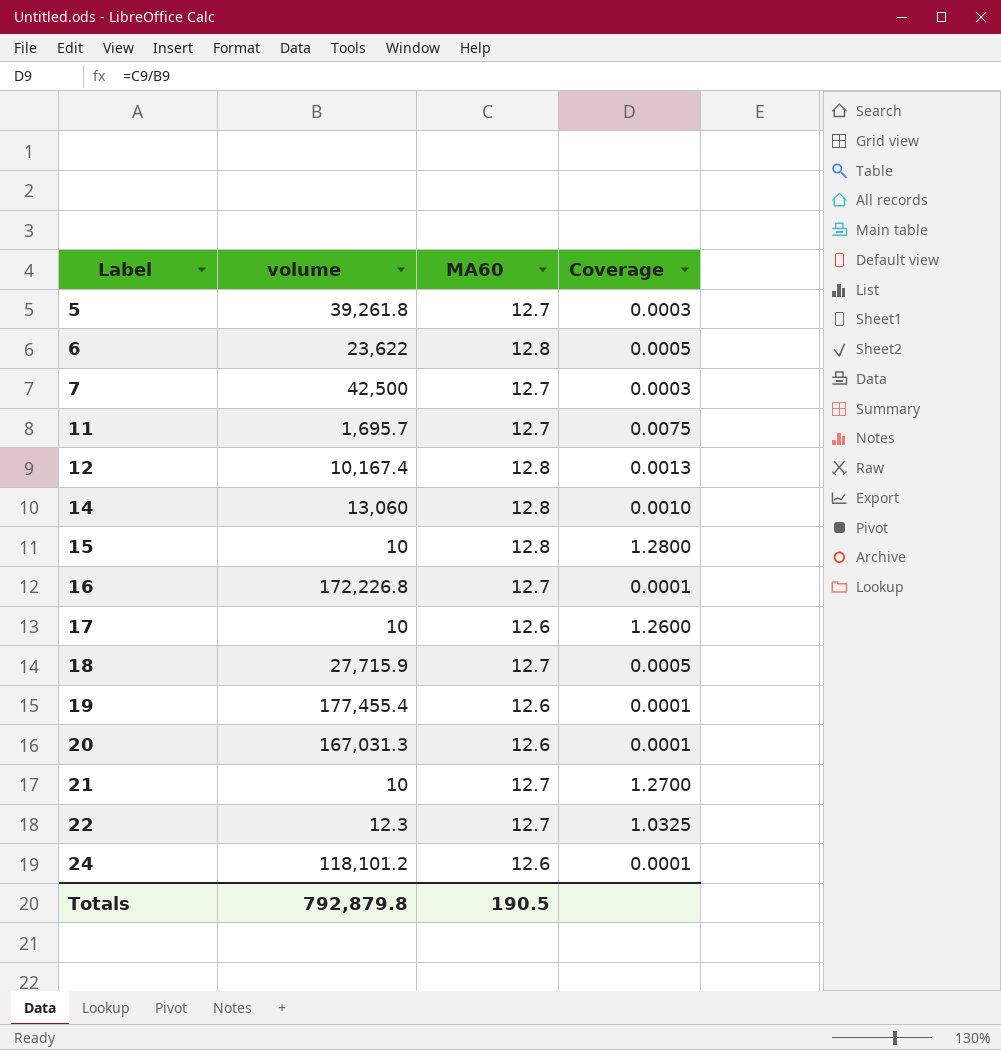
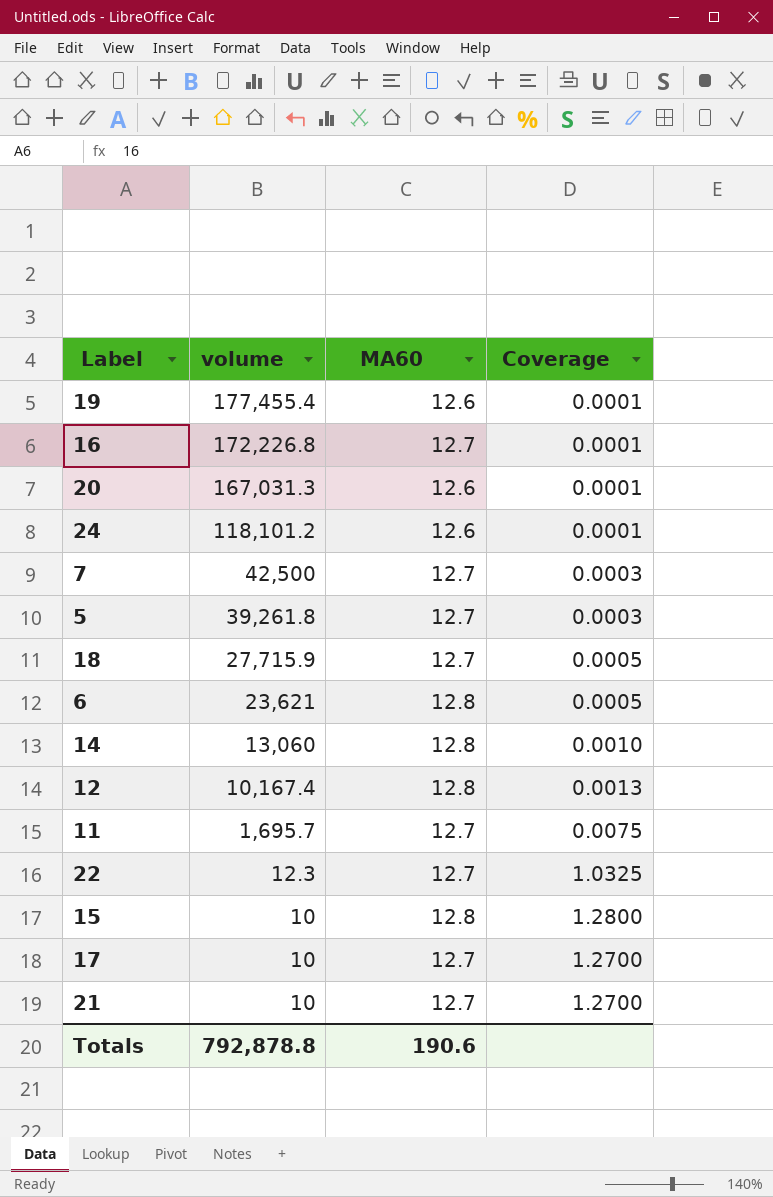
row order: Label ascending -> volume descending
6 | volume: 23,622 -> 23,621
17 | MA60: 12.6 -> 12.7
17 | Coverage: 1.2600 -> 1.2700
Totals | volume: 792,879.8 -> 792,878.8
Totals | MA60: 190.5 -> 190.6

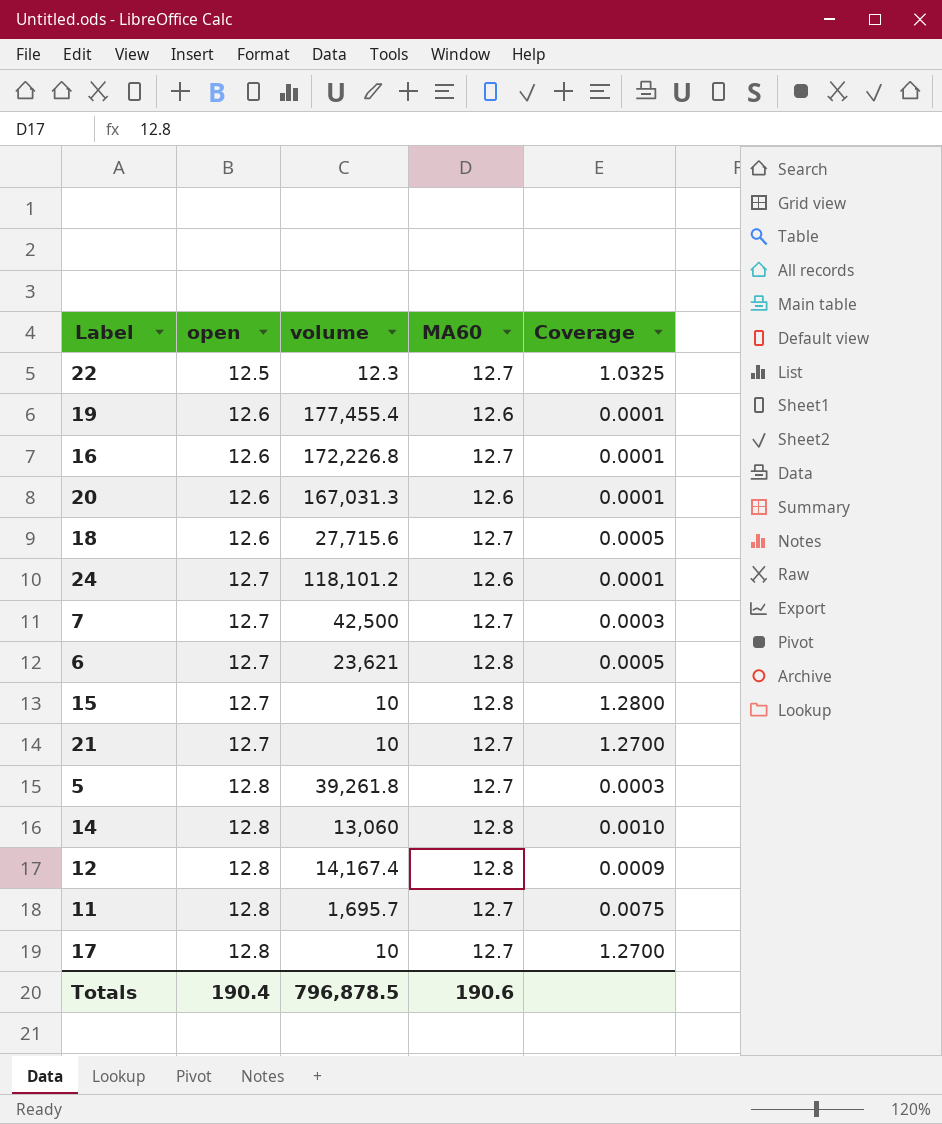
row order: volume descending -> open ascending
column open | position: none -> 2
18 | volume: 27,715.9 -> 27,715.6
12 | volume: 10,167.4 -> 14,167.4
12 | Coverage: 0.0013 -> 0.0009
Totals | volume: 792,878.8 -> 796,878.5

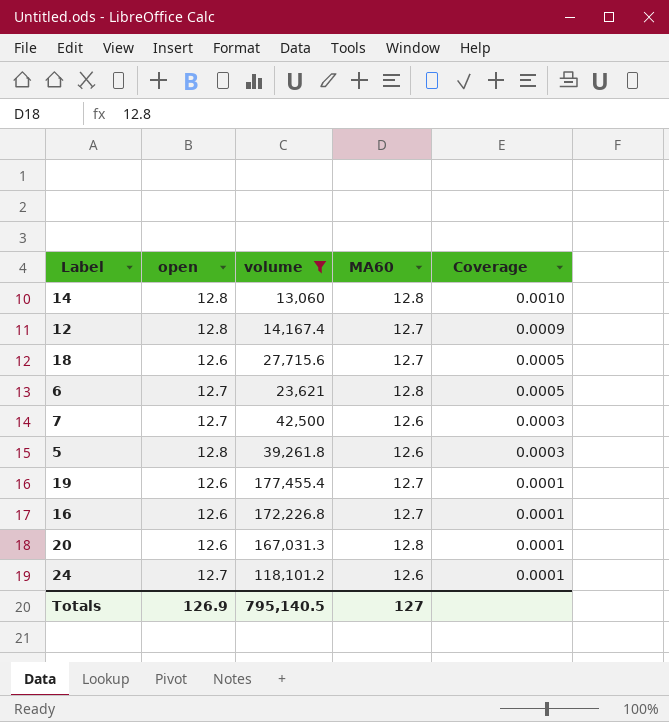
filter: none -> volume >= 13,060
row order: open ascending -> Coverage descending
12 | MA60: 12.8 -> 12.7
7 | MA60: 12.7 -> 12.6
5 | MA60: 12.7 -> 12.6
19 | MA60: 12.6 -> 12.7
20 | MA60: 12.6 -> 12.8
Totals | open: 190.4 -> 126.9
Totals | volume: 796,878.5 -> 795,140.5
Totals | MA60: 190.6 -> 127

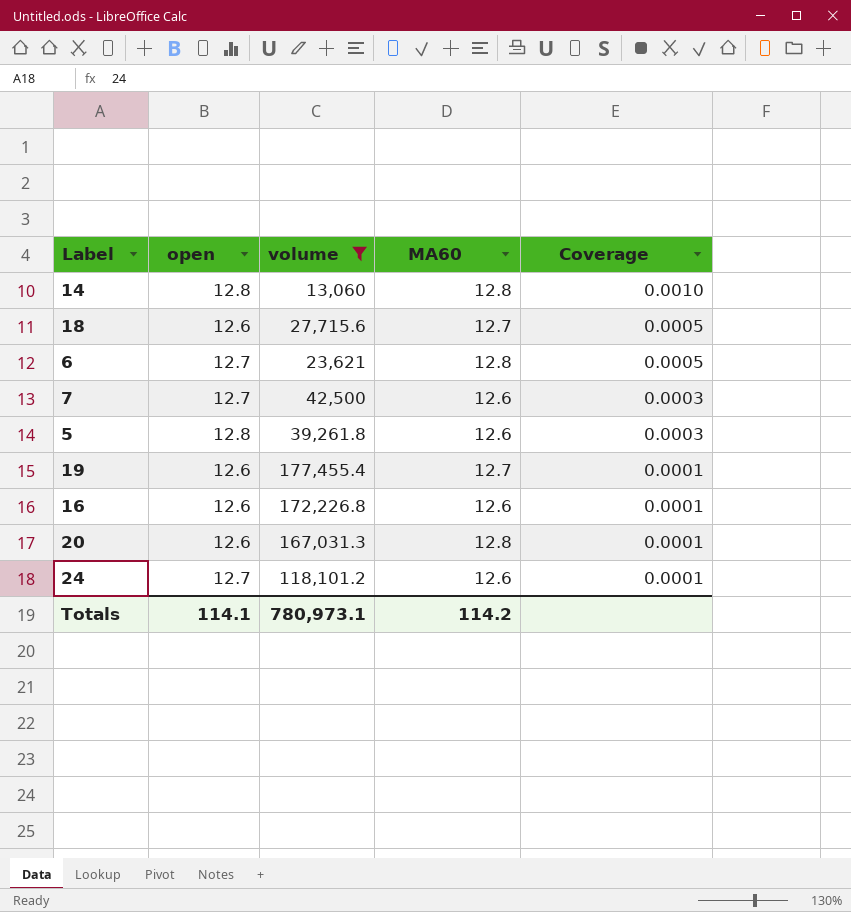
row 12: 12.8 | 14,167.4 | 12.7 | 0.0009 -> none
16 | MA60: 12.7 -> 12.6
Totals | open: 126.9 -> 114.1
Totals | volume: 795,140.5 -> 780,973.1
Totals | MA60: 127 -> 114.2

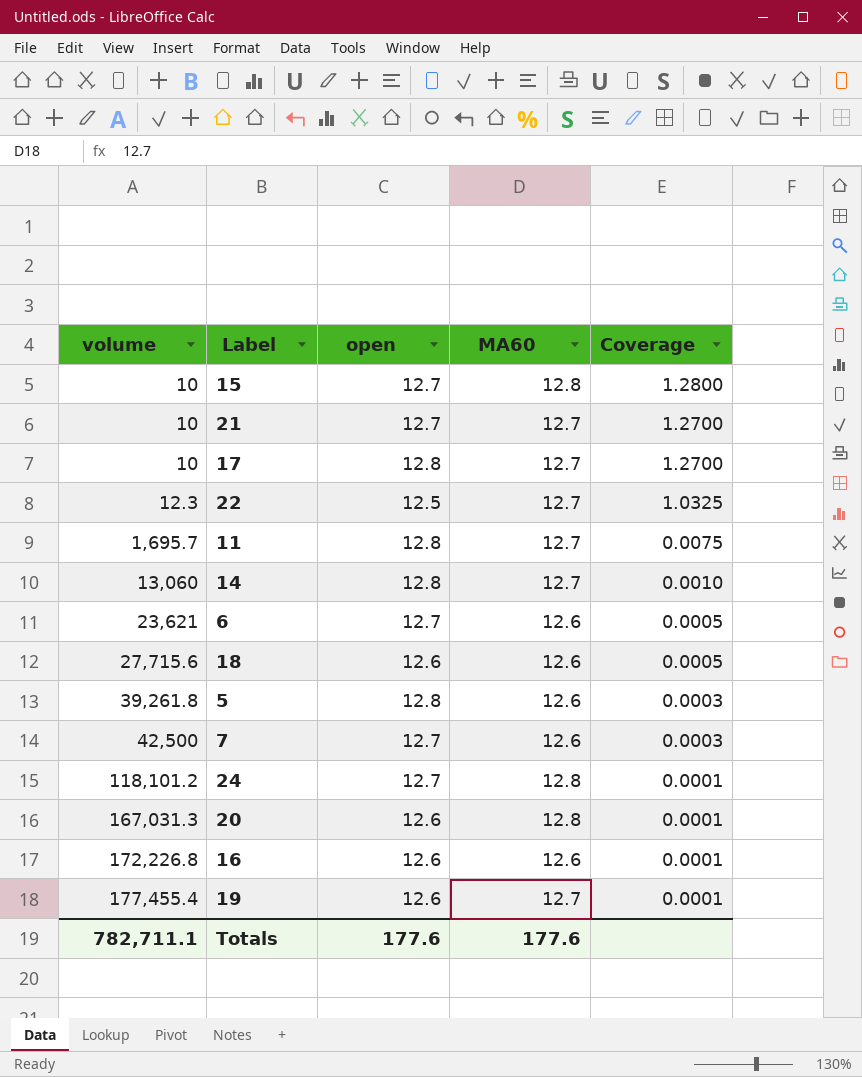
filter: volume >= 13,060 -> none
row order: Coverage descending -> volume ascending
column volume | position: 3 -> 1
14 | MA60: 12.8 -> 12.7
6 | MA60: 12.8 -> 12.6
18 | MA60: 12.7 -> 12.6
24 | MA60: 12.6 -> 12.8
Totals | volume: 780,973.1 -> 782,711.1
Totals | open: 114.1 -> 177.6
Totals | MA60: 114.2 -> 177.6

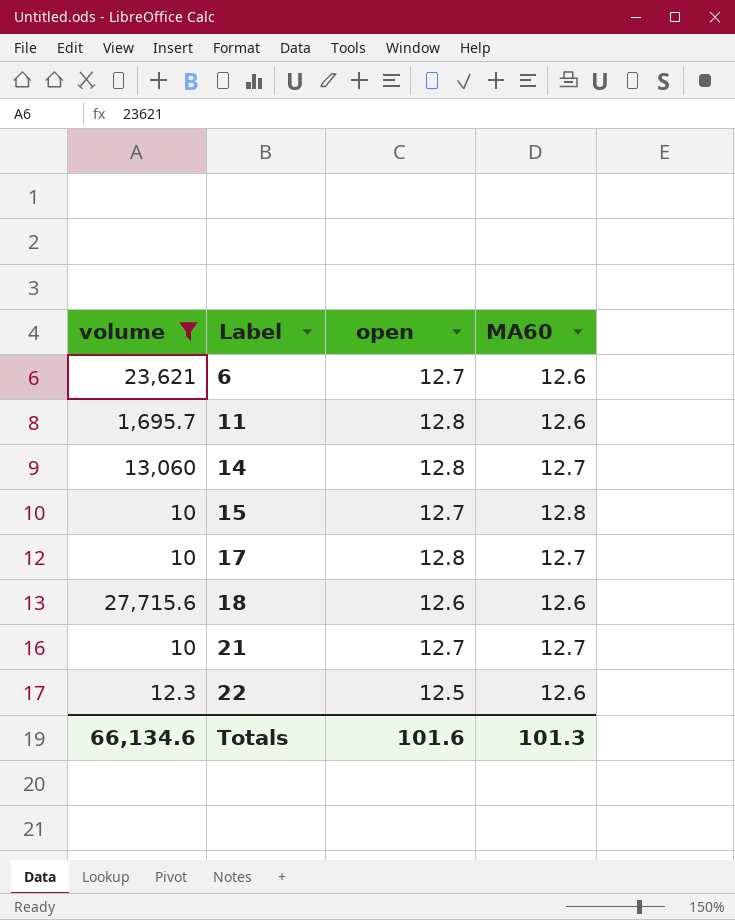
filter: none -> volume <= 27,715.6
row order: volume ascending -> Label ascending
column Coverage | formula: [MA60] / [volume] -> none
11 | MA60: 12.7 -> 12.6
22 | MA60: 12.7 -> 12.6
Totals | volume: 782,711.1 -> 66,134.6
Totals | open: 177.6 -> 101.6
Totals | MA60: 177.6 -> 101.3

